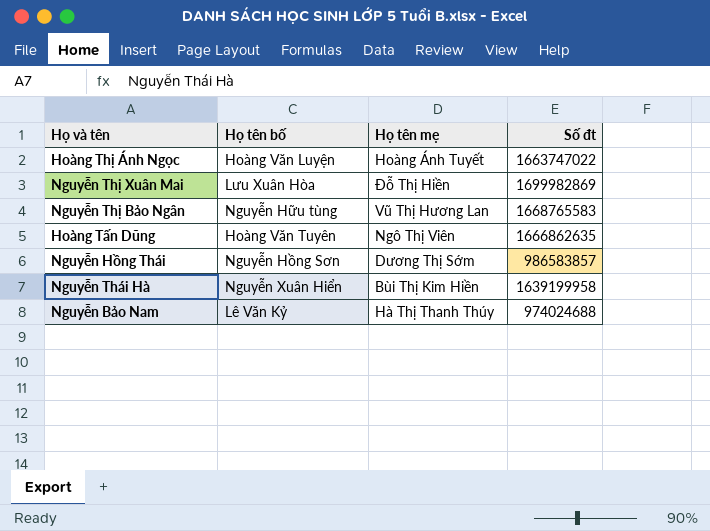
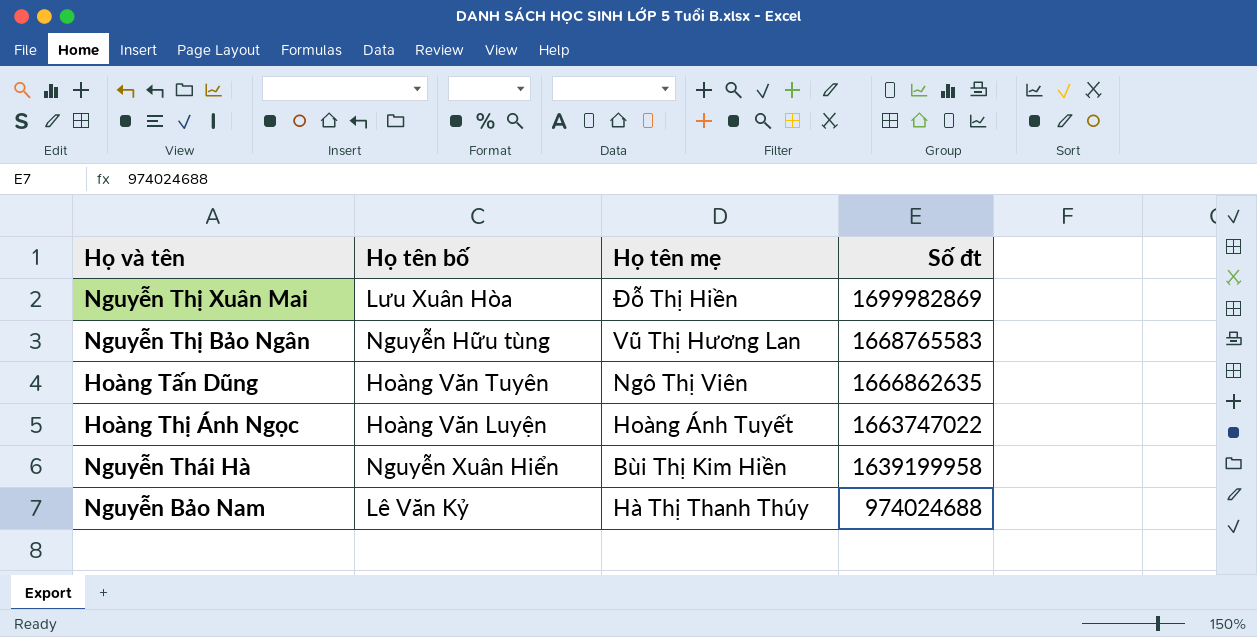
row order: none -> Số đt descending
row Nguyễn Hồng Thái: Nguyễn Hồng Sơn | Dương Thị Sớm | 986583857 -> none

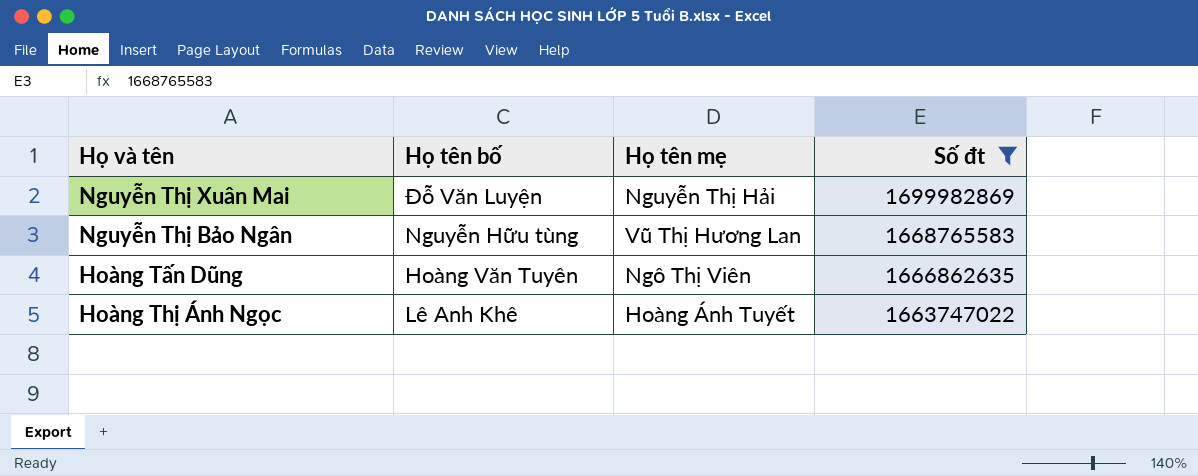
filter: none -> Số đt >= 1663747022
Nguyễn Thị Xuân Mai | Họ tên bố: Lưu Xuân Hòa -> Đỗ Văn Luyện
Nguyễn Thị Xuân Mai | Họ tên mẹ: Đỗ Thị Hiền -> Nguyễn Thị Hải
Hoàng Thị Ánh Ngọc | Họ tên bố: Hoàng Văn Luyện -> Lê Anh Khê

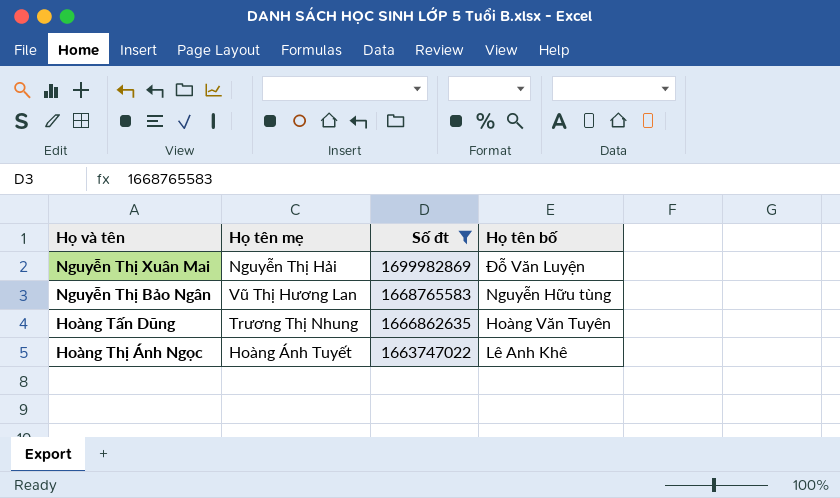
column Họ tên bố | position: 2 -> 4
Hoàng Tấn Dũng | Họ tên mẹ: Ngô Thị Viên -> Trương Thị Nhung

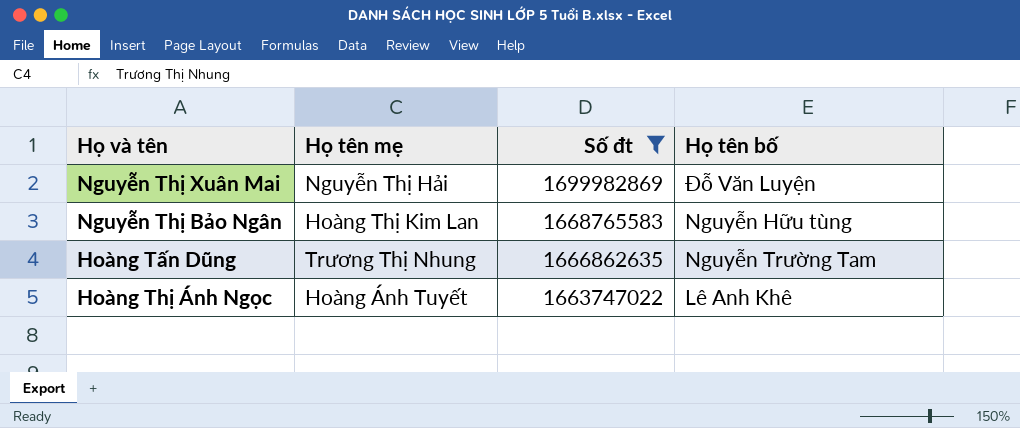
Nguyễn Thị Bảo Ngân | Họ tên mẹ: Vũ Thị Hương Lan -> Hoàng Thị Kim Lan
Hoàng Tấn Dũng | Họ tên bố: Hoàng Văn Tuyên -> Nguyễn Trường Tam

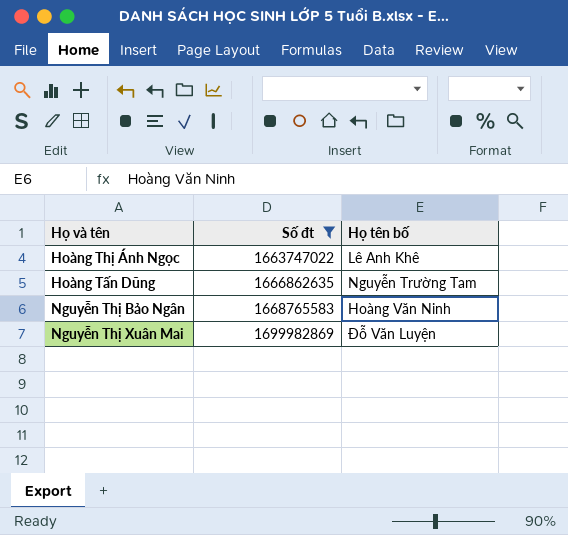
row order: Số đt descending -> Số đt ascending
column Họ tên mẹ | position: 2 -> none
Nguyễn Thị Bảo Ngân | Họ tên bố: Nguyễn Hữu tùng -> Hoàng Văn Ninh

